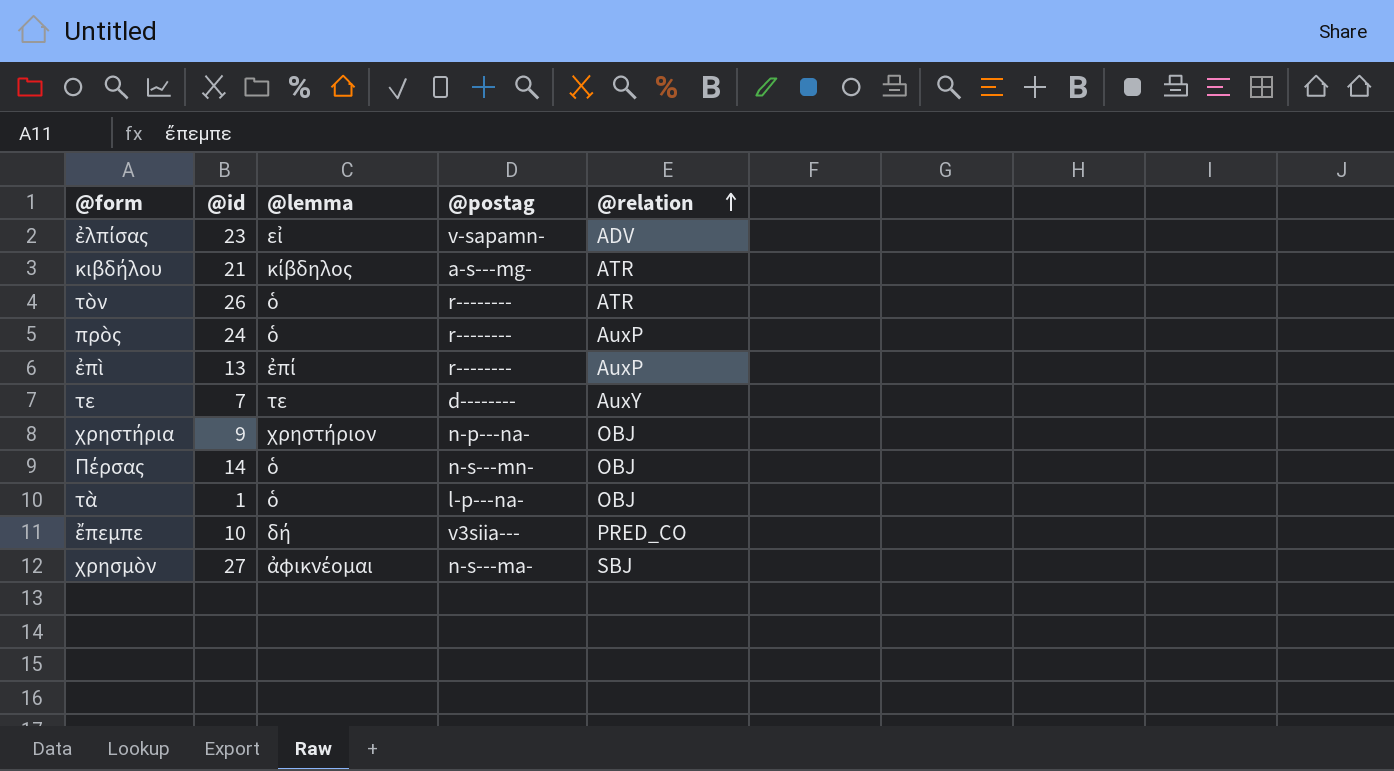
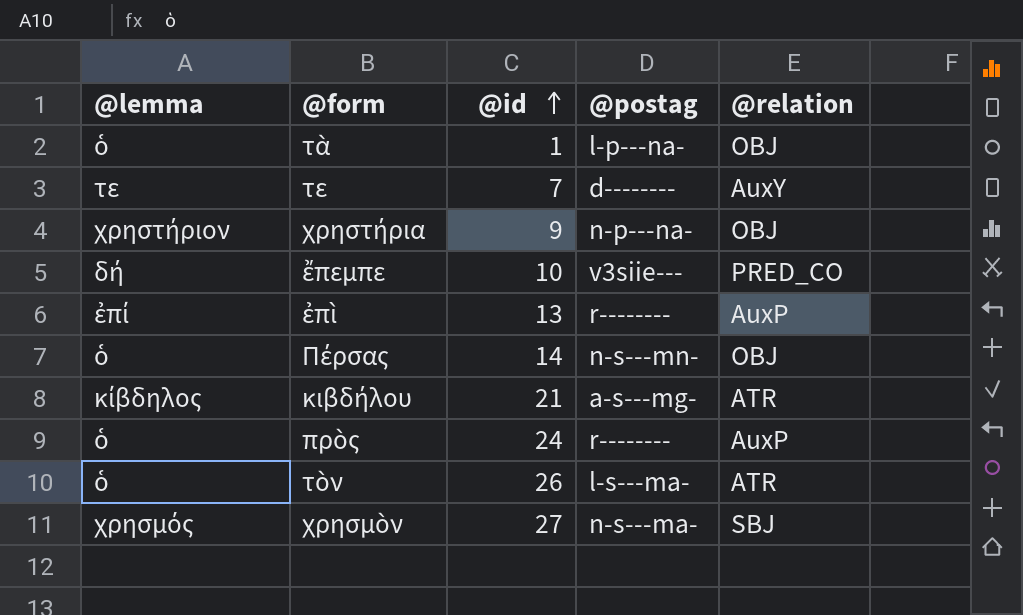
row order: @relation ascending -> @id ascending
column @lemma | position: 3 -> 1
row ἐλπίσας: 23 | εἰ | v-sapamn- | ADV -> none
ἔπεμπε | @postag: v3siia--- -> v3siie---
τὸν | @postag: r-------- -> l-s---ma-
χρησμὸν | @lemma: ἀφικνέομαι -> χρησμός

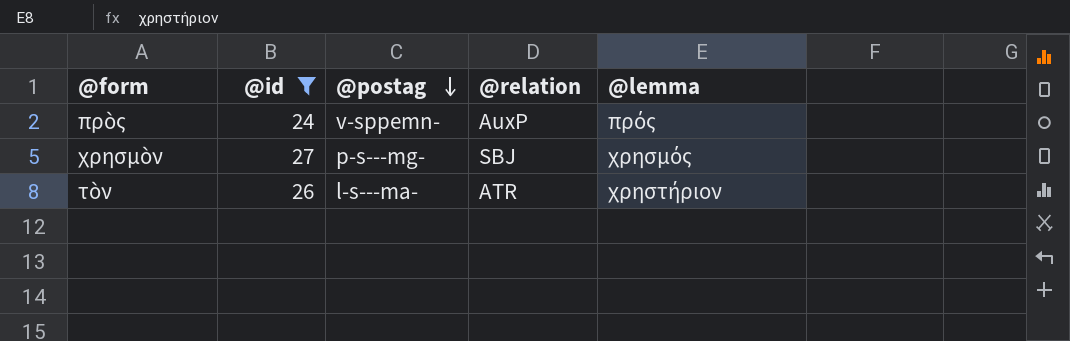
filter: none -> @id >= 24
row order: @id ascending -> @postag descending
column @lemma | position: 1 -> 5
πρὸς | @postag: r-------- -> v-sppemn-
πρὸς | @lemma: ὁ -> πρός
χρησμὸν | @postag: n-s---ma- -> p-s---mg-
τὸν | @lemma: ὁ -> χρηστήριον

